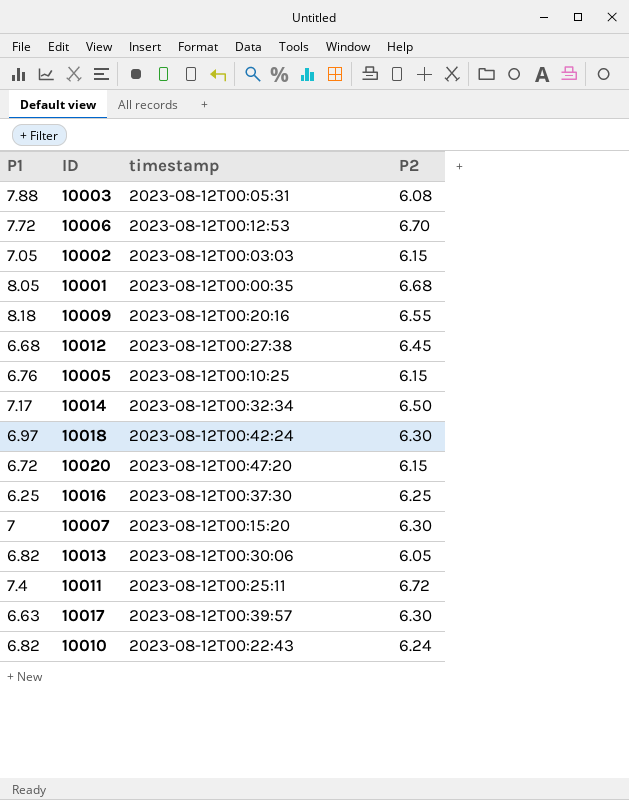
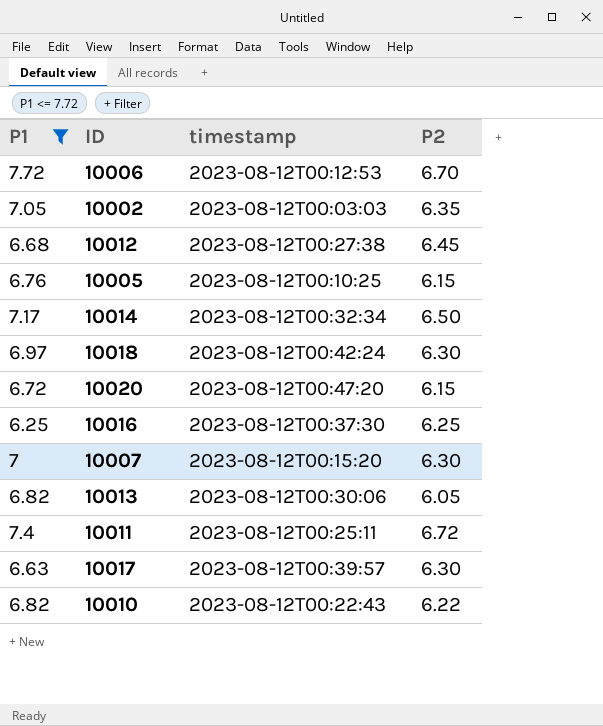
filter: none -> P1 <= 7.72
10002 | P2: 6.15 -> 6.35
10010 | P2: 6.24 -> 6.22

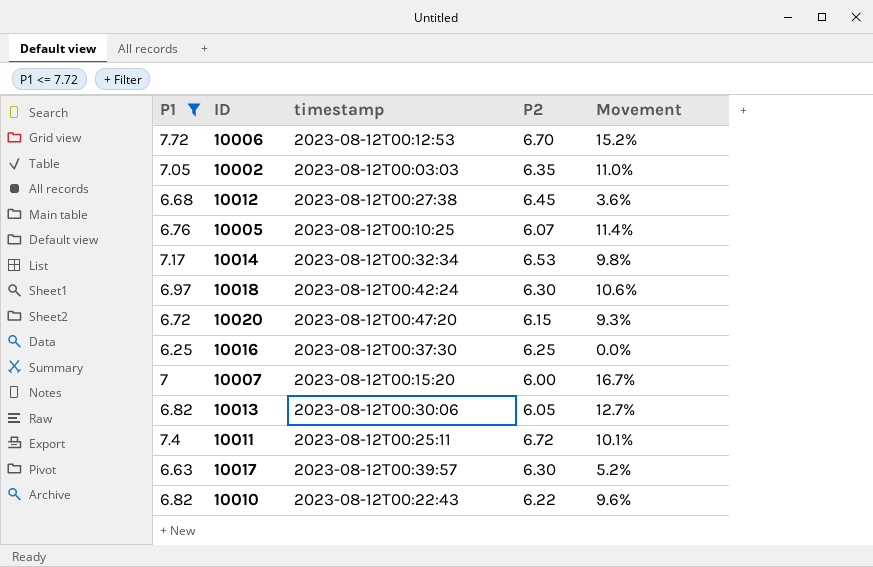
column Movement | formula: none -> ([P1] - [P2]) / [P2]
10005 | P2: 6.15 -> 6.07
10014 | P2: 6.50 -> 6.53
10007 | P2: 6.30 -> 6.00

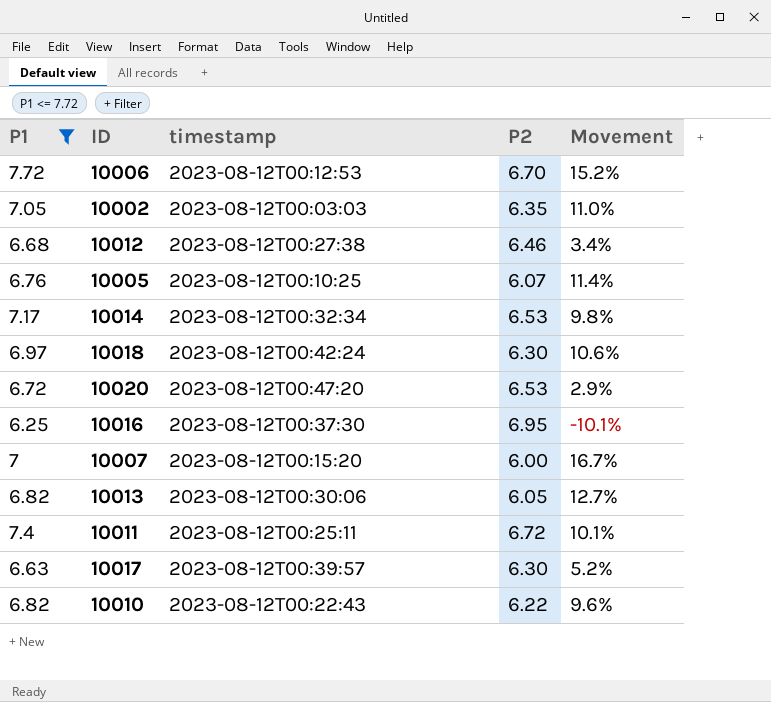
10012 | P2: 6.45 -> 6.46
10012 | Movement: 3.6% -> 3.4%
10020 | P2: 6.15 -> 6.53
10020 | Movement: 9.3% -> 2.9%
10016 | P2: 6.25 -> 6.95
10016 | Movement: 0.0% -> -10.1%

